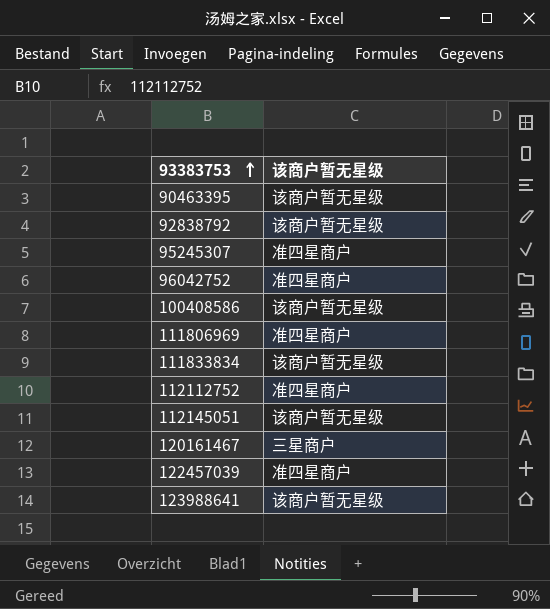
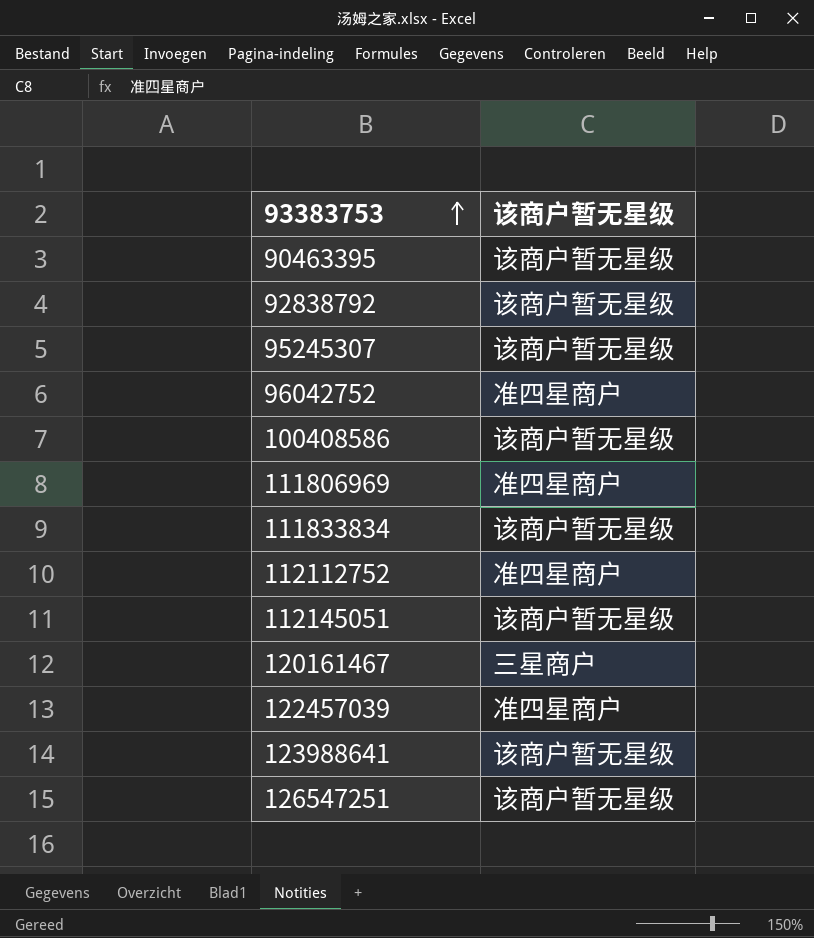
95245307 | 该商户暂无星级: 准四星商户 -> 该商户暂无星级
row 126547251: none -> 该商户暂无星级

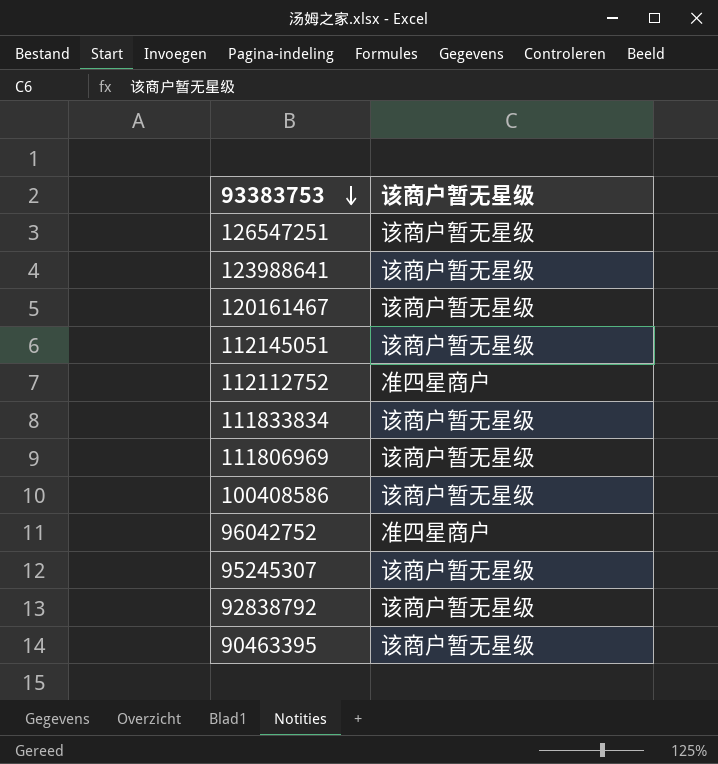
row order: 93383753 ascending -> 93383753 descending
row 122457039: 准四星商户 -> none
120161467 | 该商户暂无星级: 三星商户 -> 该商户暂无星级
111806969 | 该商户暂无星级: 准四星商户 -> 该商户暂无星级

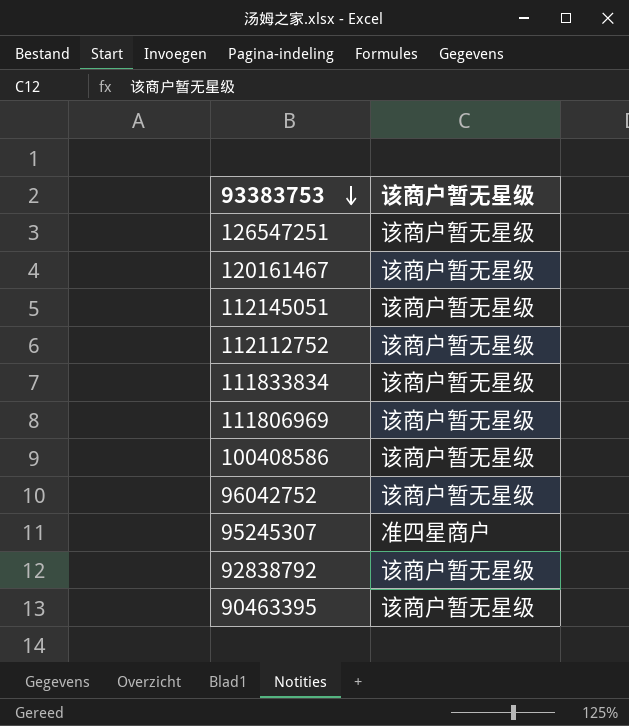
row 123988641: 该商户暂无星级 -> none
112112752 | 该商户暂无星级: 准四星商户 -> 该商户暂无星级
96042752 | 该商户暂无星级: 准四星商户 -> 该商户暂无星级
95245307 | 该商户暂无星级: 该商户暂无星级 -> 准四星商户

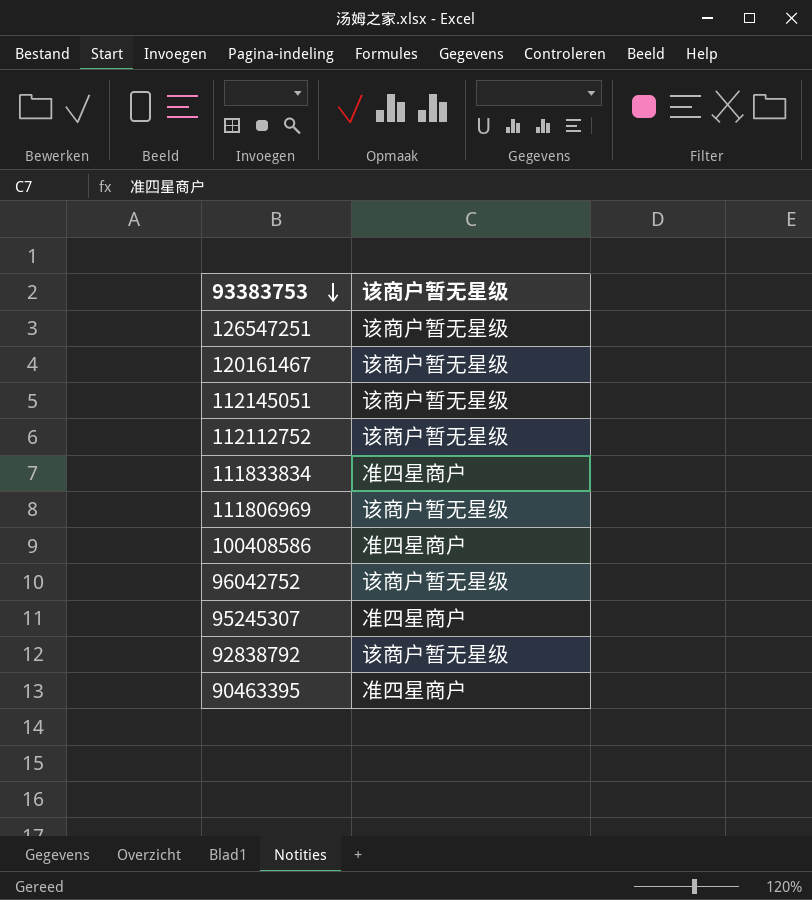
111833834 | 该商户暂无星级: 该商户暂无星级 -> 准四星商户
100408586 | 该商户暂无星级: 该商户暂无星级 -> 准四星商户
90463395 | 该商户暂无星级: 该商户暂无星级 -> 准四星商户

